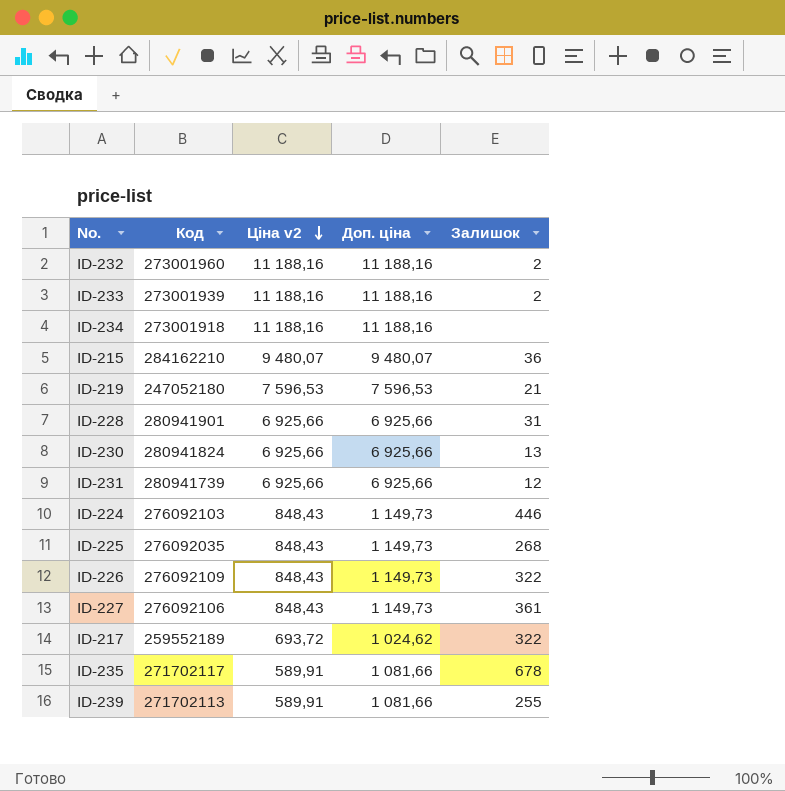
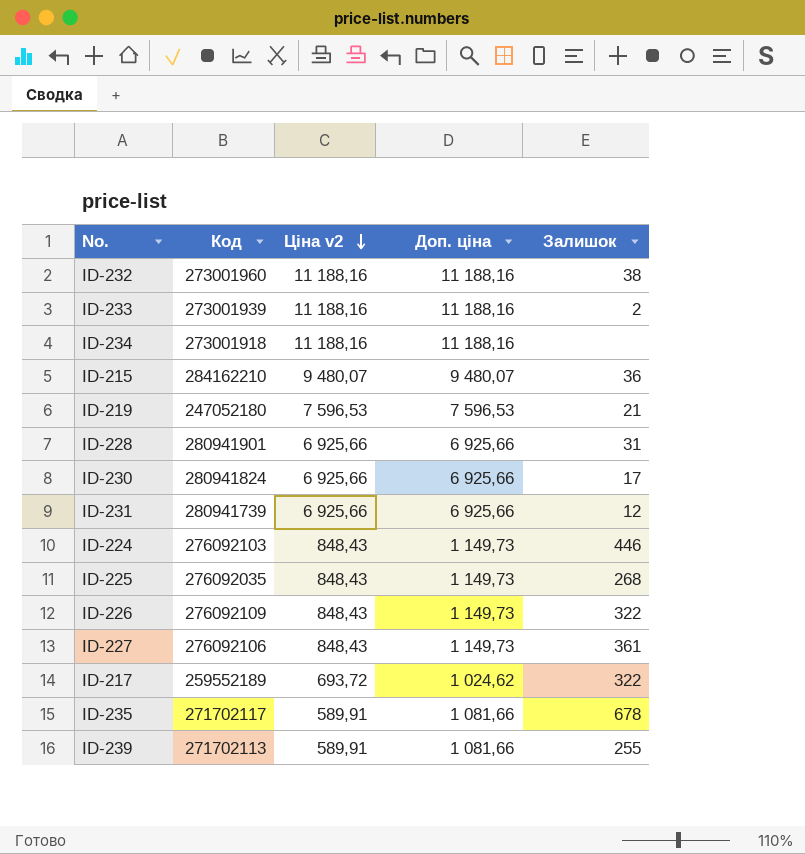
ID-232 | Залишок: 2 -> 38
ID-230 | Залишок: 13 -> 17

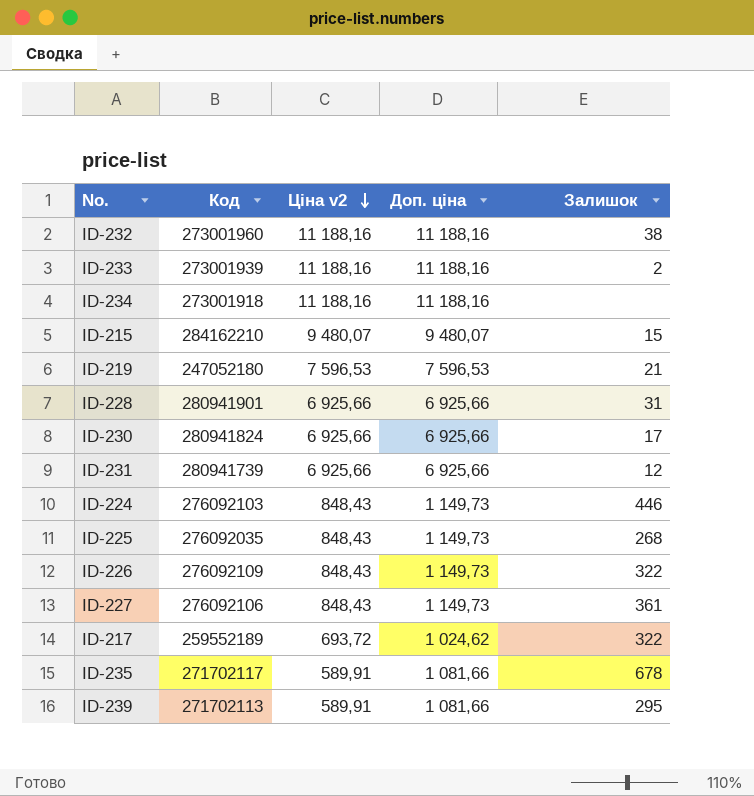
ID-215 | Залишок: 36 -> 15
ID-239 | Залишок: 255 -> 295

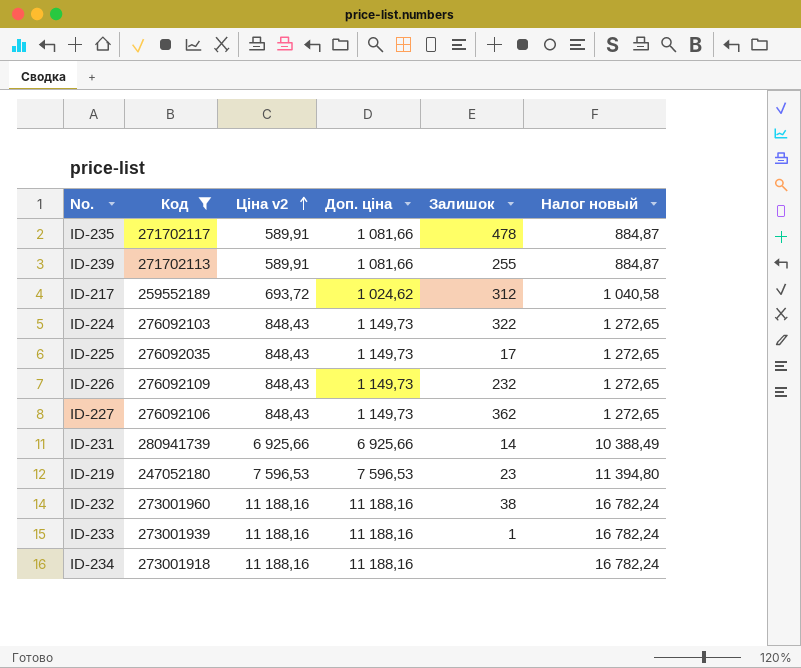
filter: none -> Код <= 280941739
row order: Ціна v2 descending -> Ціна v2 ascending
column Налог новый | formula: none -> [Ціна v2] * 1,5
ID-235 | Залишок: 678 -> 478
ID-239 | Залишок: 295 -> 255
ID-217 | Залишок: 322 -> 312
ID-224 | Залишок: 446 -> 322
ID-225 | Залишок: 268 -> 17
ID-226 | Залишок: 322 -> 232
ID-227 | Залишок: 361 -> 362
ID-231 | Залишок: 12 -> 14
ID-219 | Залишок: 21 -> 23
ID-233 | Залишок: 2 -> 1

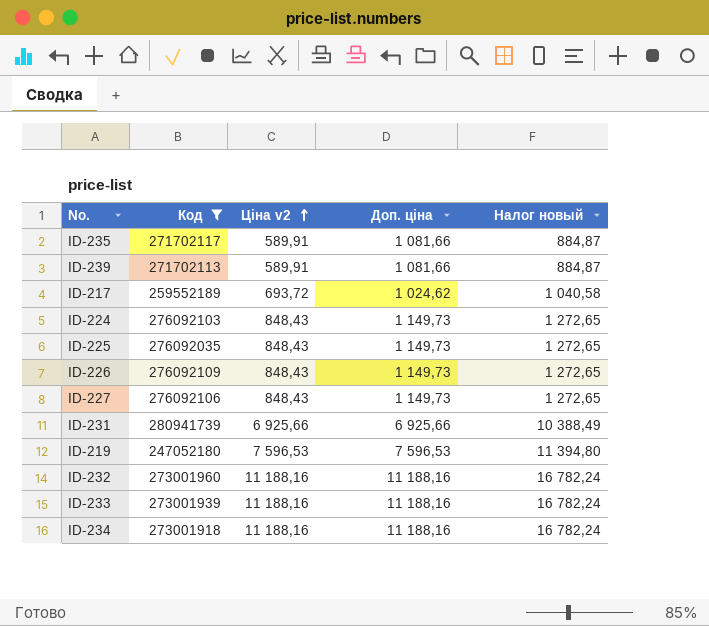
column Залишок | position: 5 -> none

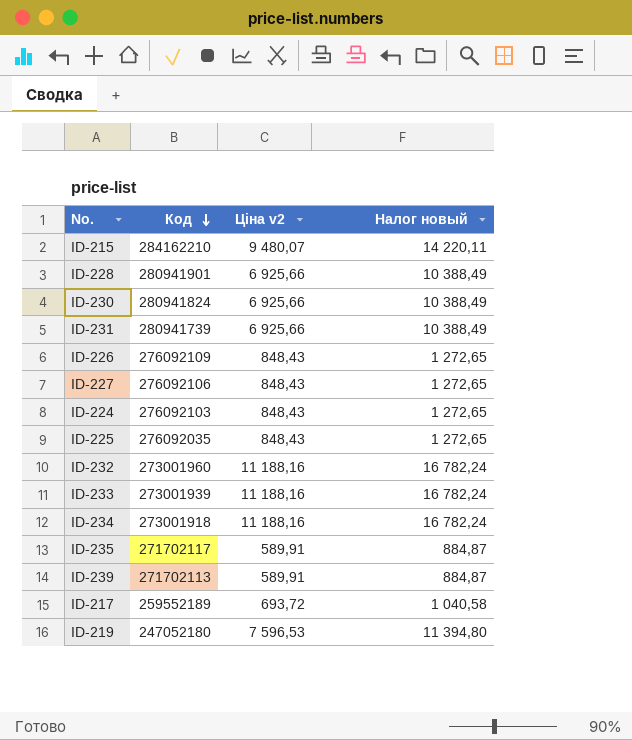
filter: Код <= 280941739 -> none
row order: Ціна v2 ascending -> Код descending
column Доп. ціна | position: 4 -> none

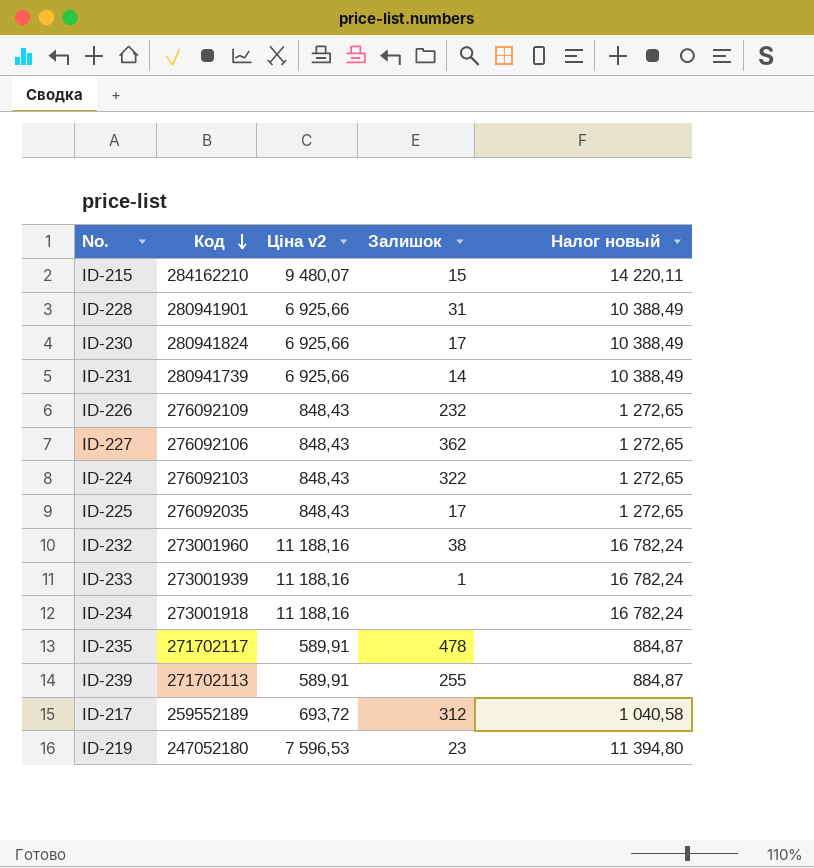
column Залишок | position: none -> 4

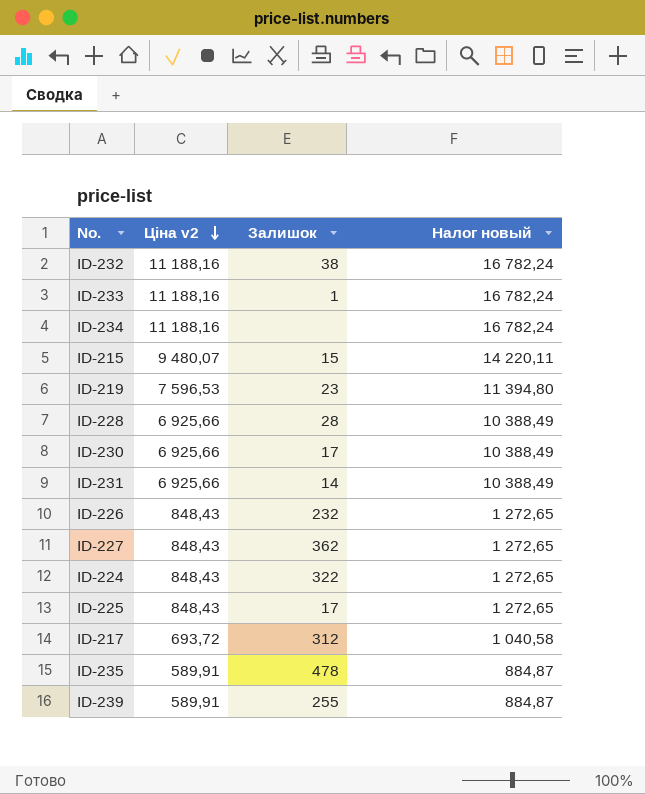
row order: Код descending -> Ціна v2 descending
column Код | position: 2 -> none
ID-228 | Залишок: 31 -> 28

